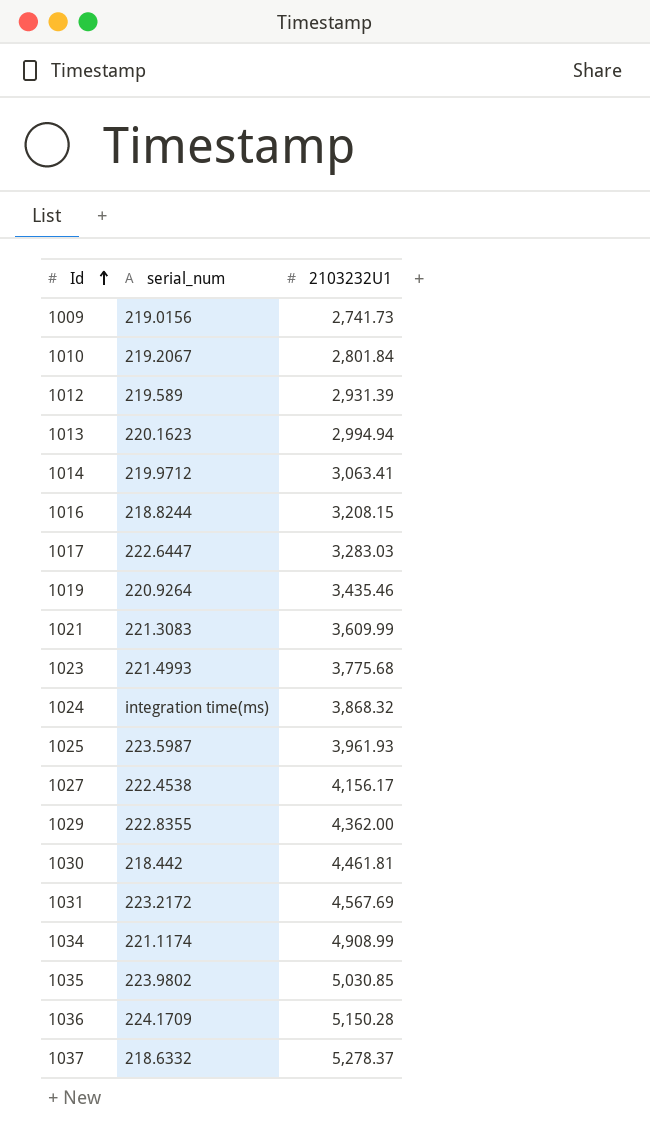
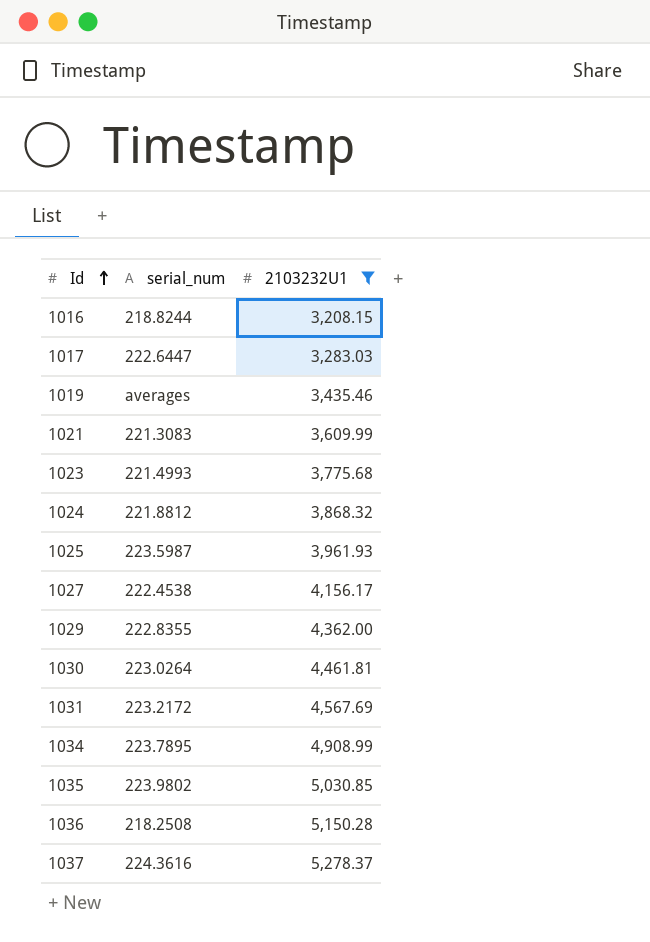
filter: none -> 2103232U1 >= 3,208.15
1019 | serial_num: 220.9264 -> averages
1024 | serial_num: integration time(ms) -> 221.8812
1030 | serial_num: 218.442 -> 223.0264
1034 | serial_num: 221.1174 -> 223.7895
1036 | serial_num: 224.1709 -> 218.2508
1037 | serial_num: 218.6332 -> 224.3616

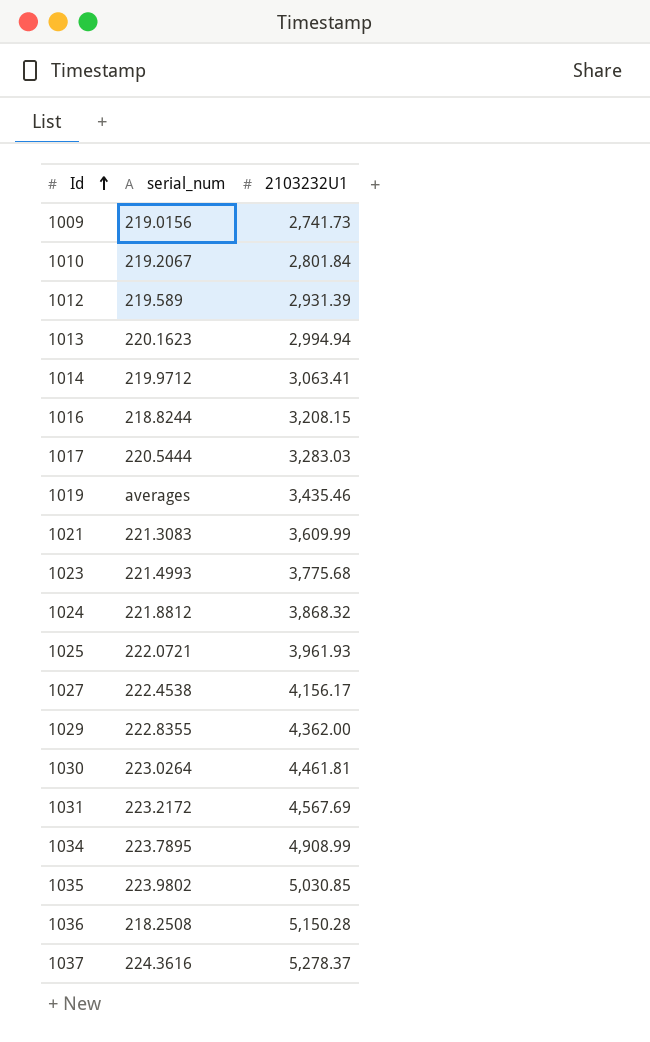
filter: 2103232U1 >= 3,208.15 -> none
1017 | serial_num: 222.6447 -> 220.5444
1025 | serial_num: 223.5987 -> 222.0721

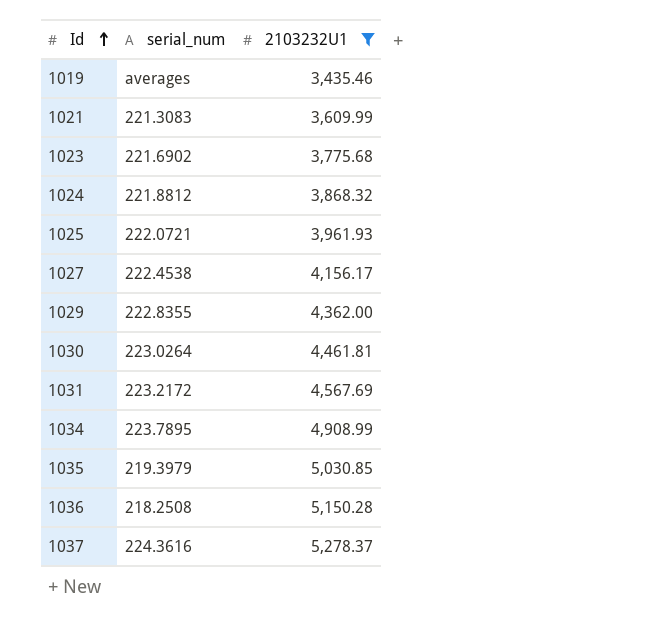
filter: none -> 2103232U1 >= 3,435.46
1023 | serial_num: 221.4993 -> 221.6902
1035 | serial_num: 223.9802 -> 219.3979

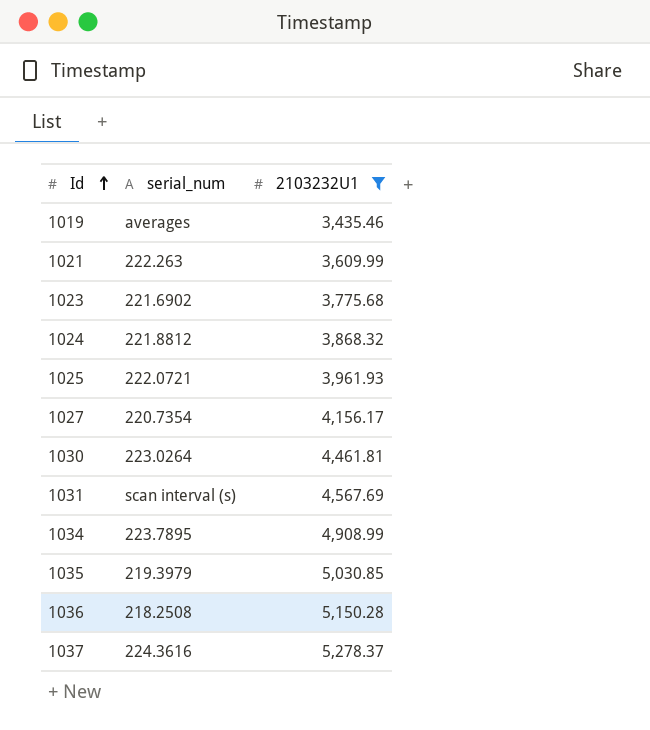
row 1029: 222.8355 | 4,362.00 -> none
1021 | serial_num: 221.3083 -> 222.263
1027 | serial_num: 222.4538 -> 220.7354
1031 | serial_num: 223.2172 -> scan interval (s)

